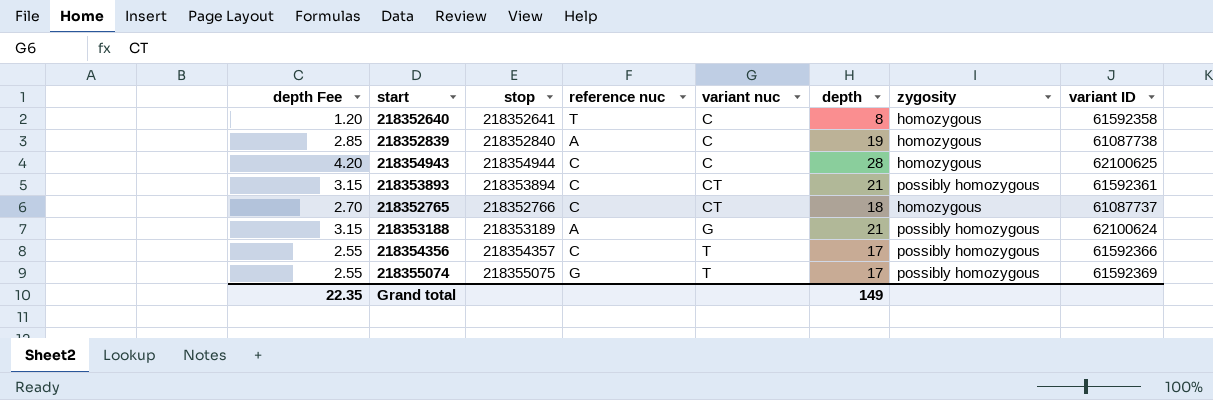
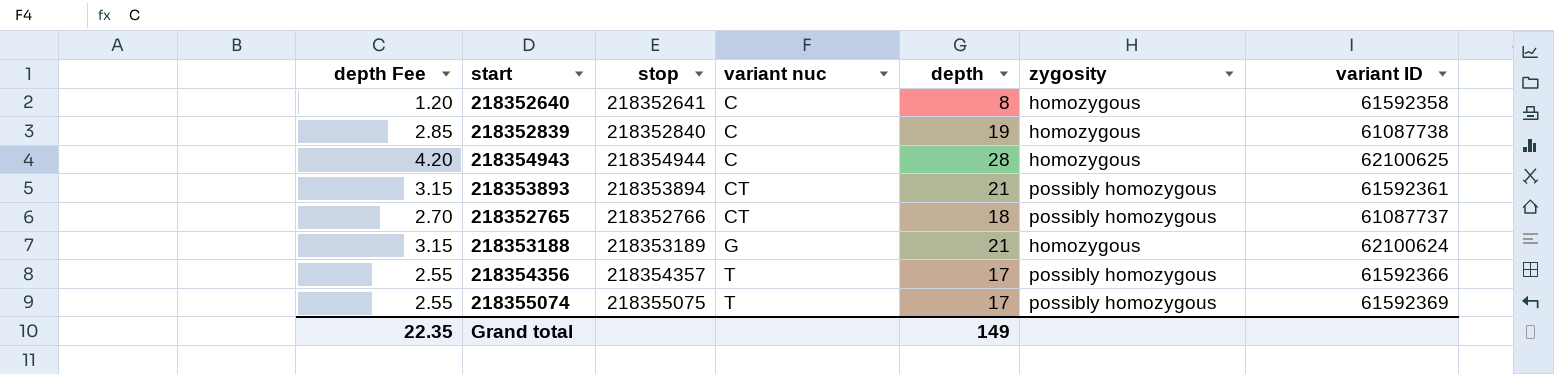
column reference nuc | position: 4 -> none
218352765 | zygosity: homozygous -> possibly homozygous
218353188 | zygosity: possibly homozygous -> homozygous

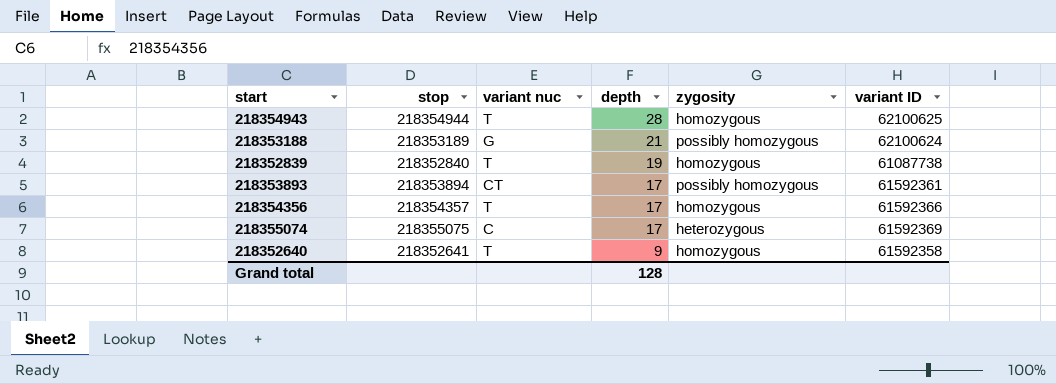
row order: variant nuc ascending -> depth descending
column depth Fee | formula: [depth] * 0.15 -> none
row 218352765: 2.70 | 218352766 | CT | 18 | possibly homozygous | 61087737 -> none
218354943 | variant nuc: C -> T
218353188 | zygosity: homozygous -> possibly homozygous
218352839 | variant nuc: C -> T
218353893 | depth: 21 -> 17
218354356 | zygosity: possibly homozygous -> homozygous
218355074 | variant nuc: T -> C
218355074 | zygosity: possibly homozygous -> heterozygous
218352640 | variant nuc: C -> T
218352640 | depth: 8 -> 9
Grand total | depth: 149 -> 128

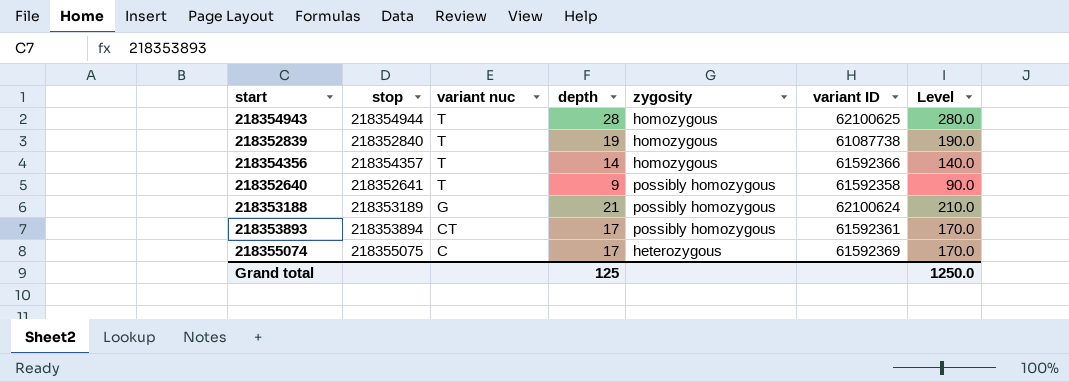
row order: depth descending -> variant nuc descending
column Level | formula: none -> [depth] * 10
218354356 | depth: 17 -> 14
218352640 | zygosity: homozygous -> possibly homozygous
Grand total | depth: 128 -> 125

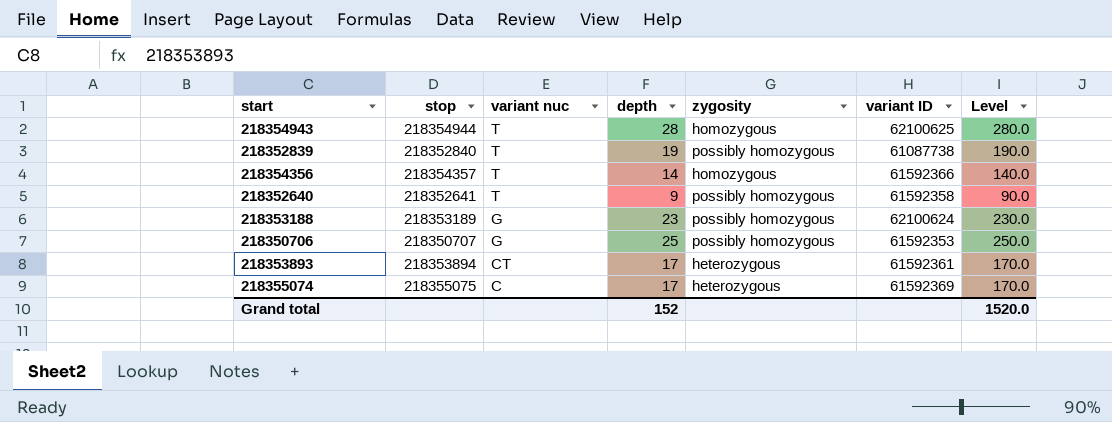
218352839 | zygosity: homozygous -> possibly homozygous
218353188 | depth: 21 -> 23
218353188 | Level: 210.0 -> 230.0
row 218350706: none -> 218350707 | G | 25 | possibly homozygous | 61592353 | 250.0
218353893 | zygosity: possibly homozygous -> heterozygous
Grand total | depth: 125 -> 152
Grand total | Level: 1250.0 -> 1520.0

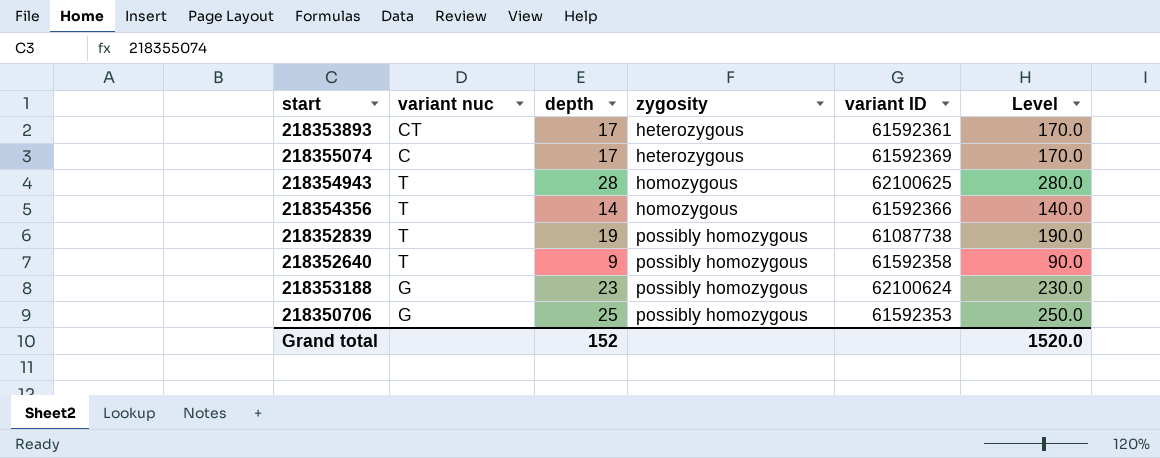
row order: variant nuc descending -> zygosity ascending
column stop | position: 2 -> none

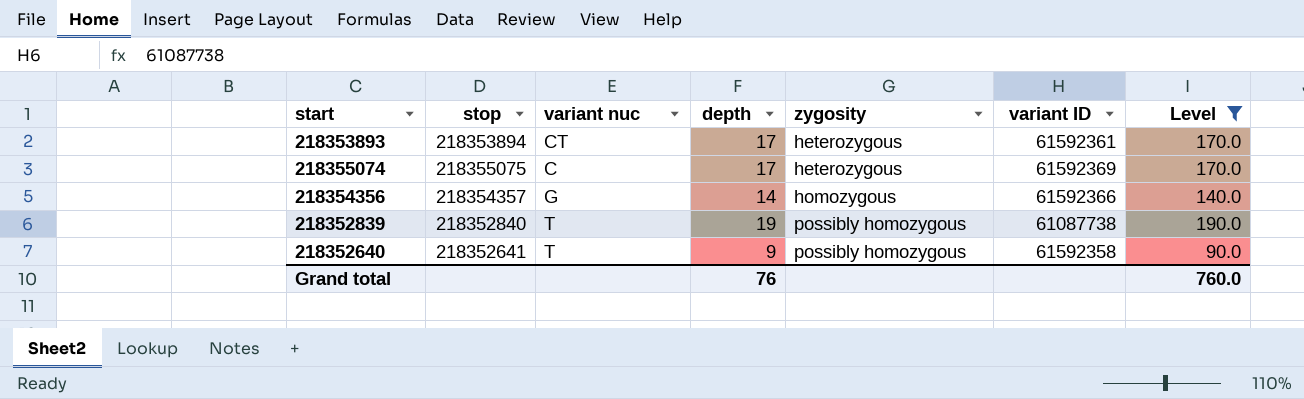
filter: none -> Level <= 190.0
column stop | position: none -> 2
218354356 | variant nuc: T -> G
Grand total | depth: 152 -> 76
Grand total | Level: 1520.0 -> 760.0

